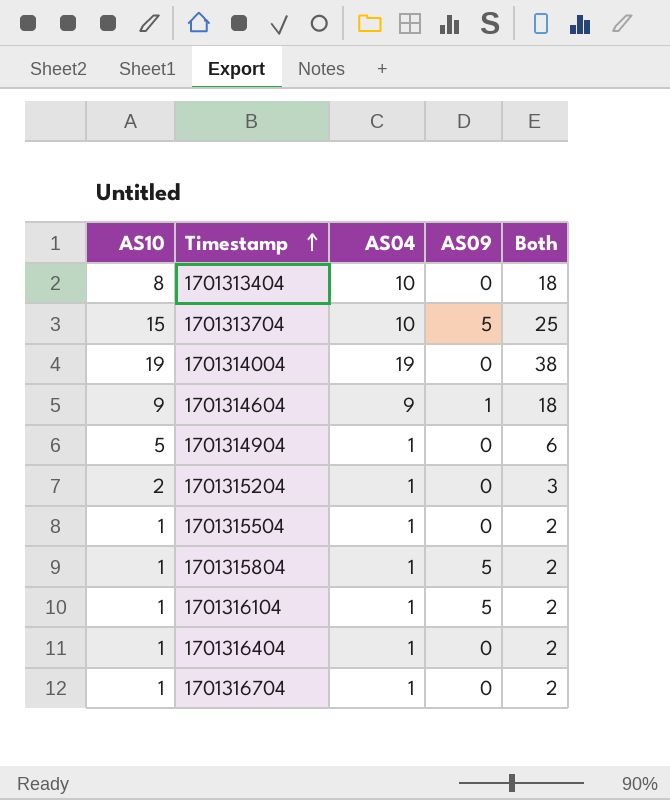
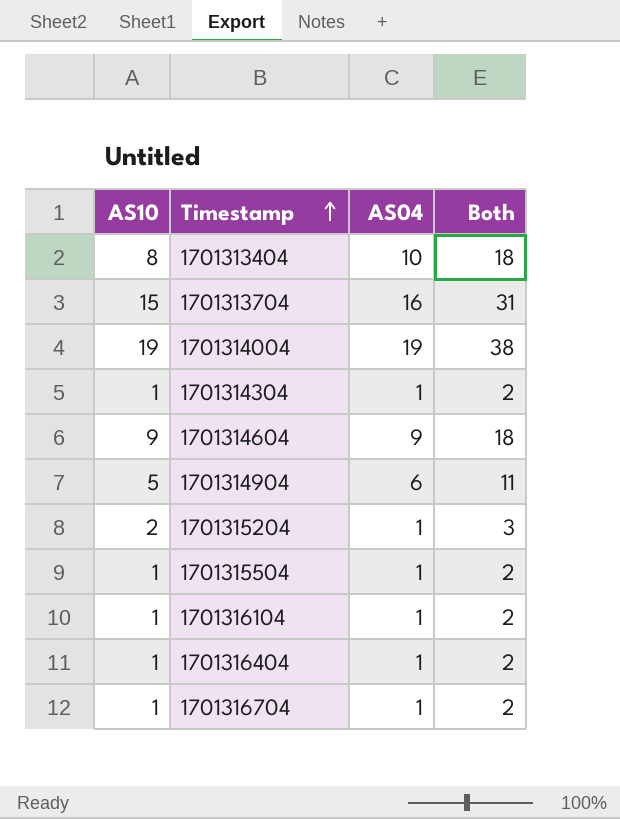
column AS09 | position: 4 -> none
row 1701315804: 1 | 1 | 5 | 2 -> none
1701313704 | AS04: 10 -> 16
1701313704 | Both: 25 -> 31
row 1701314304: none -> 1 | 1 | 2
1701314904 | AS04: 1 -> 6
1701314904 | Both: 6 -> 11

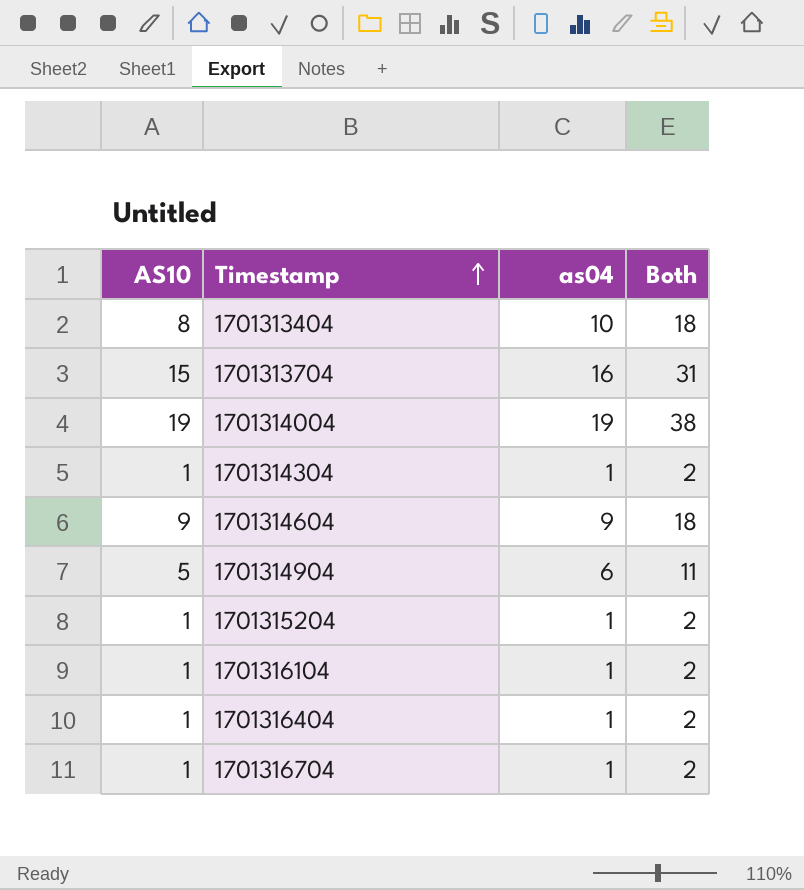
column name: AS04 -> as04
row 1701315504: 1 | 1 | 2 -> none
1701315204 | AS10: 2 -> 1
1701315204 | Both: 3 -> 2

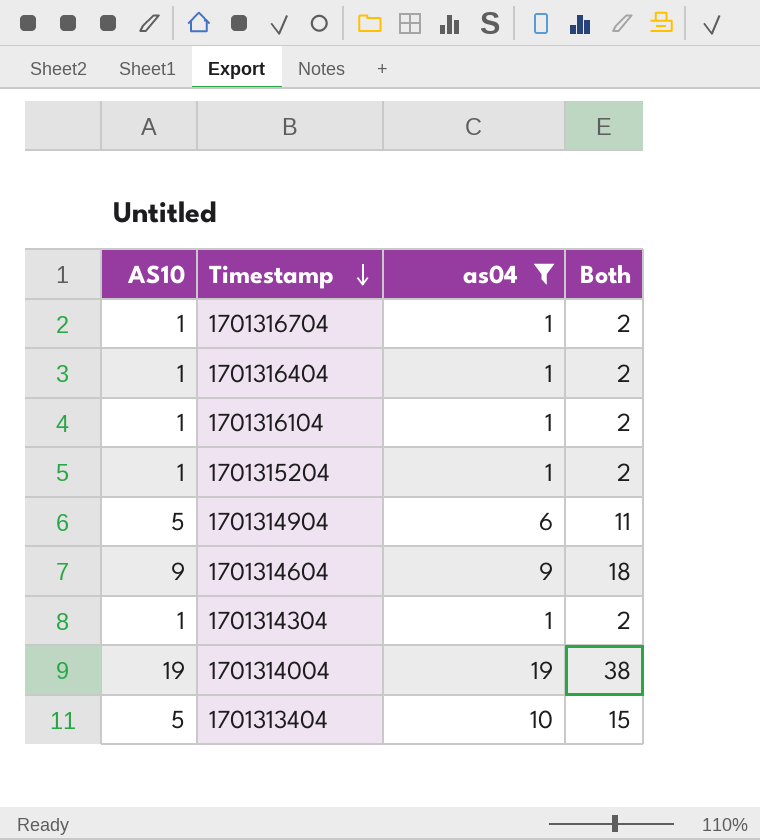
filter: none -> as04 != 16
row order: Timestamp ascending -> Timestamp descending
1701313404 | AS10: 8 -> 5
1701313404 | Both: 18 -> 15

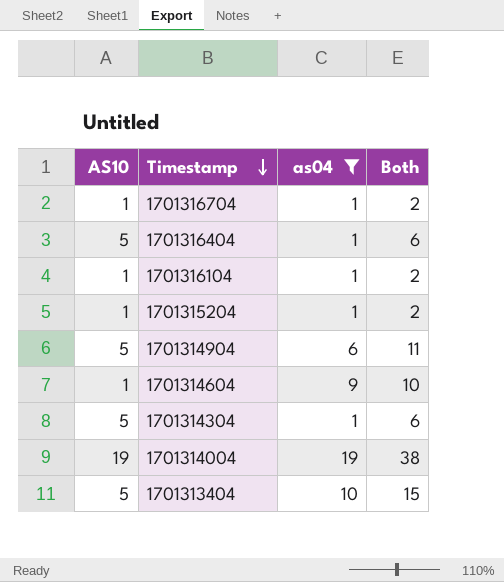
1701316404 | AS10: 1 -> 5
1701316404 | Both: 2 -> 6
1701314604 | AS10: 9 -> 1
1701314604 | Both: 18 -> 10
1701314304 | AS10: 1 -> 5
1701314304 | Both: 2 -> 6

